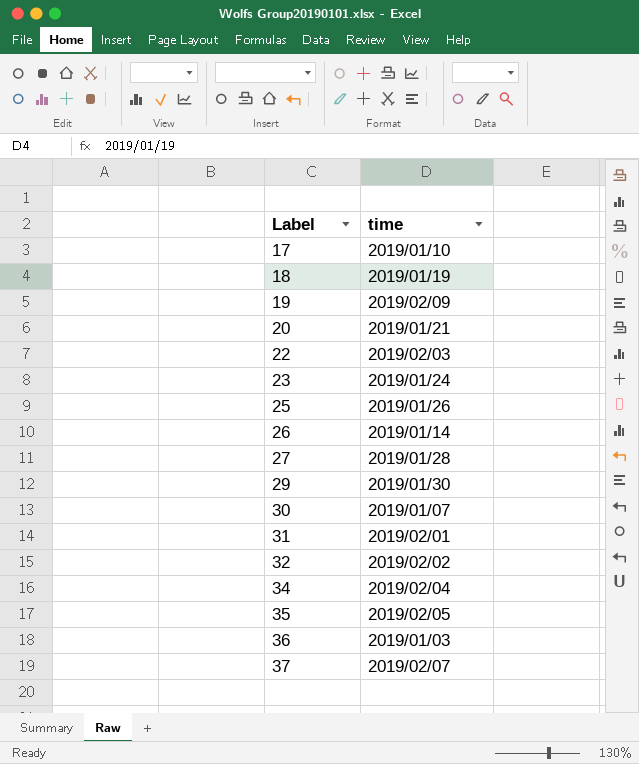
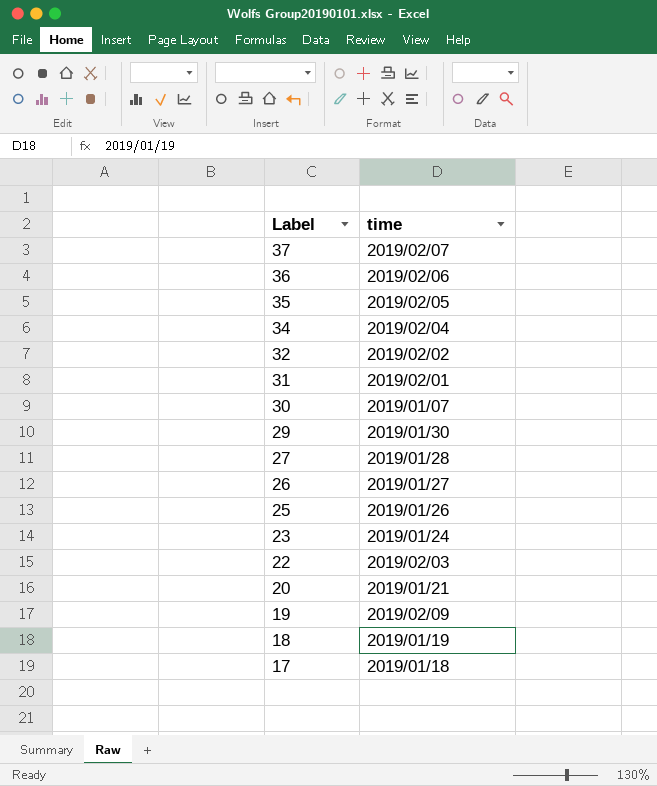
row order: Label ascending -> Label descending
36 | time: 2019/01/03 -> 2019/02/06
26 | time: 2019/01/14 -> 2019/01/27
17 | time: 2019/01/10 -> 2019/01/18

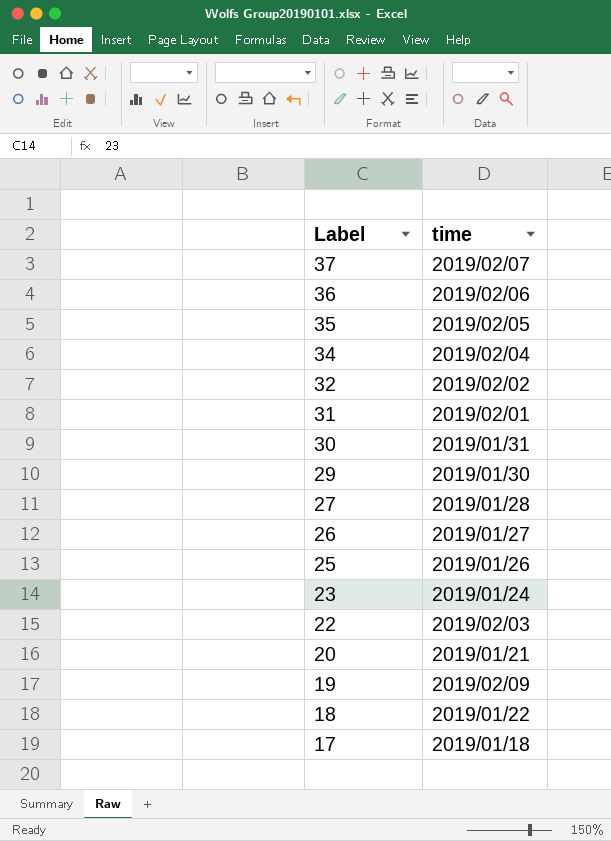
30 | time: 2019/01/07 -> 2019/01/31
18 | time: 2019/01/19 -> 2019/01/22

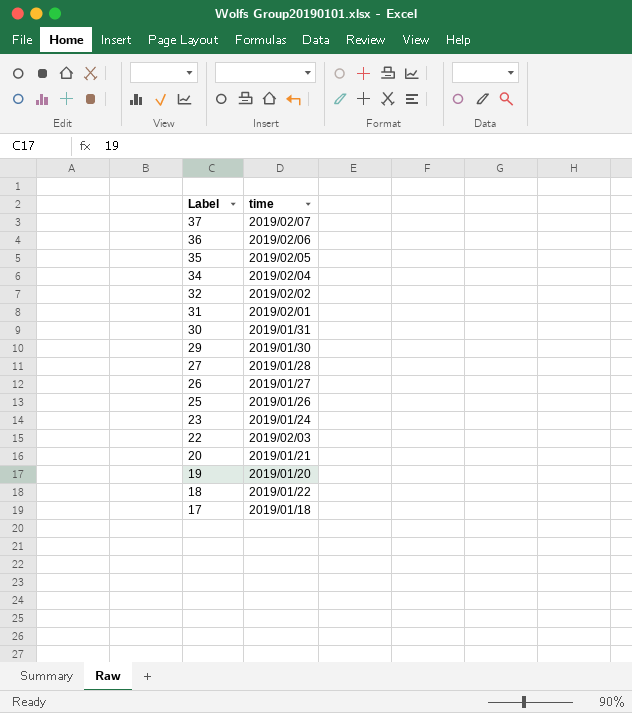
19 | time: 2019/02/09 -> 2019/01/20

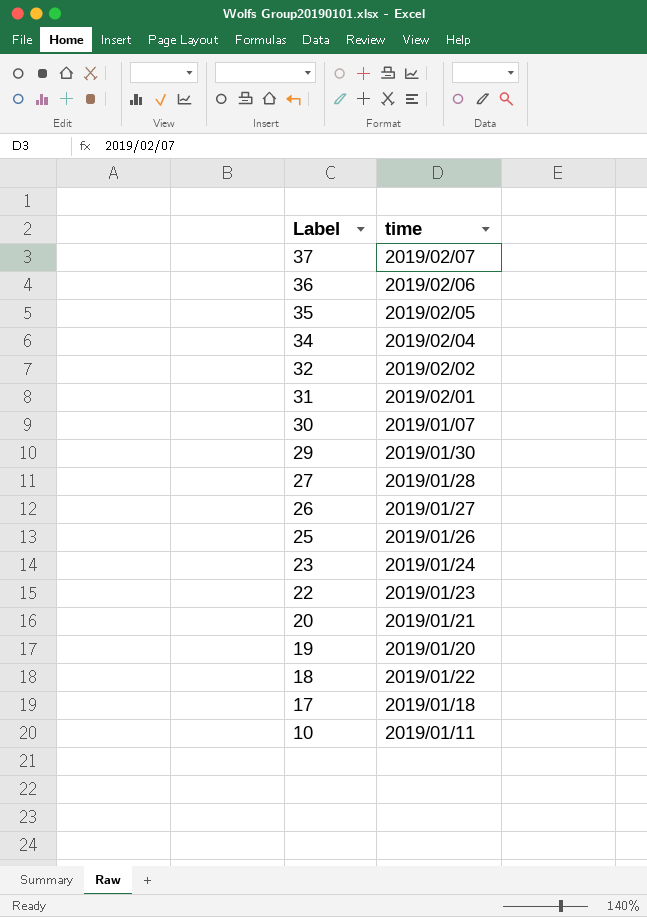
30 | time: 2019/01/31 -> 2019/01/07
22 | time: 2019/02/03 -> 2019/01/23
row 10: none -> 2019/01/11

